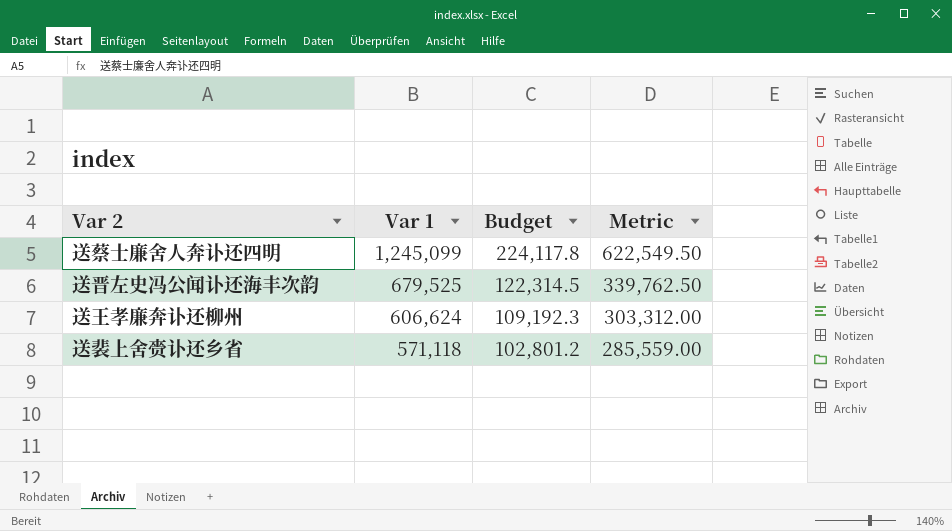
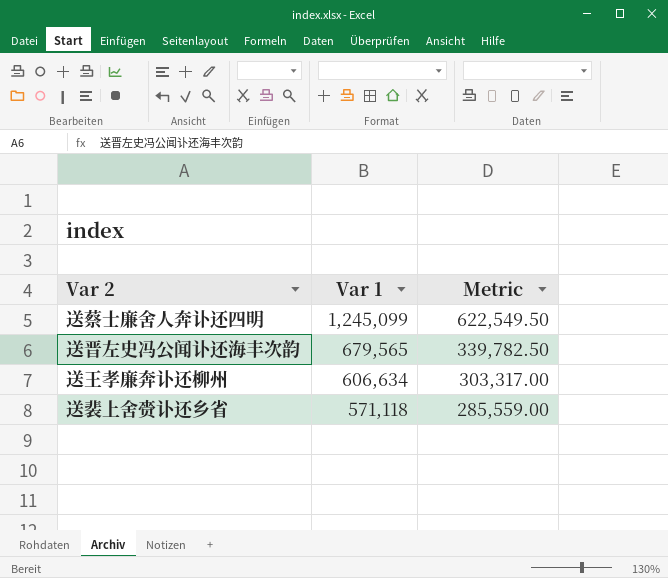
column Budget | formula: [Var 1] * 0.18 -> none
送晋左史冯公闻讣还海丰次韵 | Var 1: 679,525 -> 679,565
送晋左史冯公闻讣还海丰次韵 | Metric: 339,762.50 -> 339,782.50
送王孝廉奔讣还柳州 | Var 1: 606,624 -> 606,634
送王孝廉奔讣还柳州 | Metric: 303,312.00 -> 303,317.00

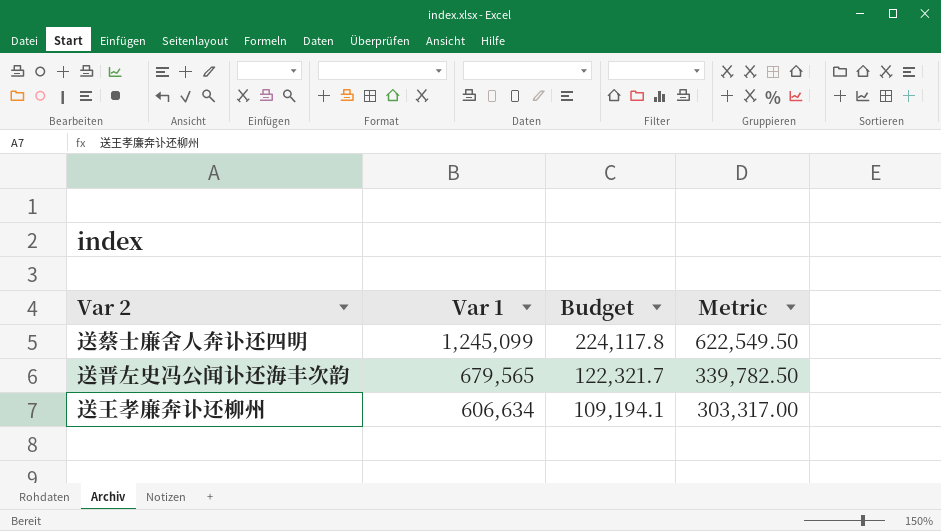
column Budget | formula: none -> [Var 1] * 0.18
row 送裴上舍赍讣还乡省: 571,118 | 285,559.00 -> none

